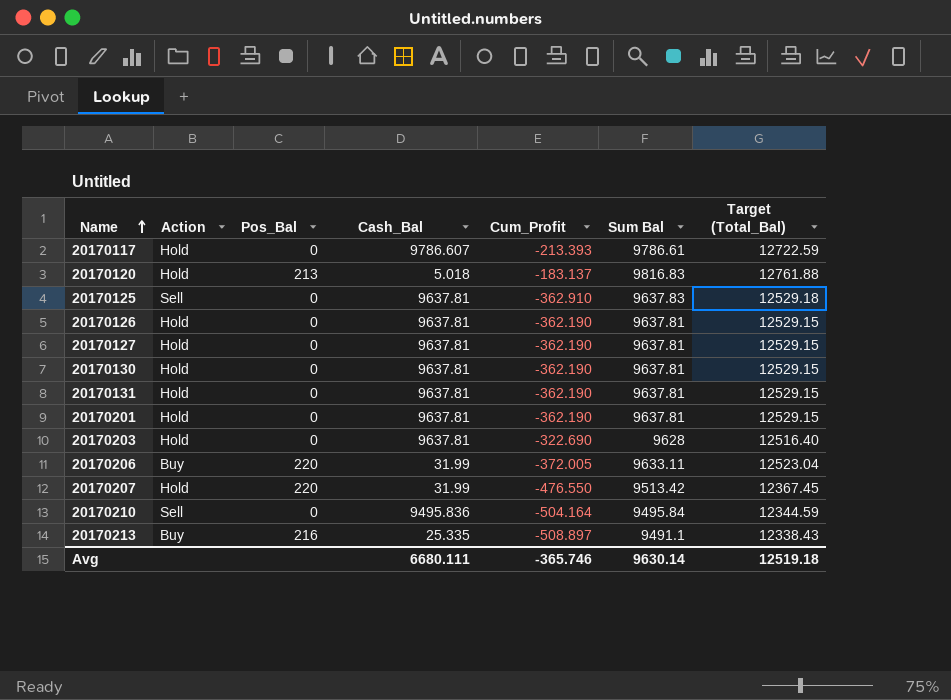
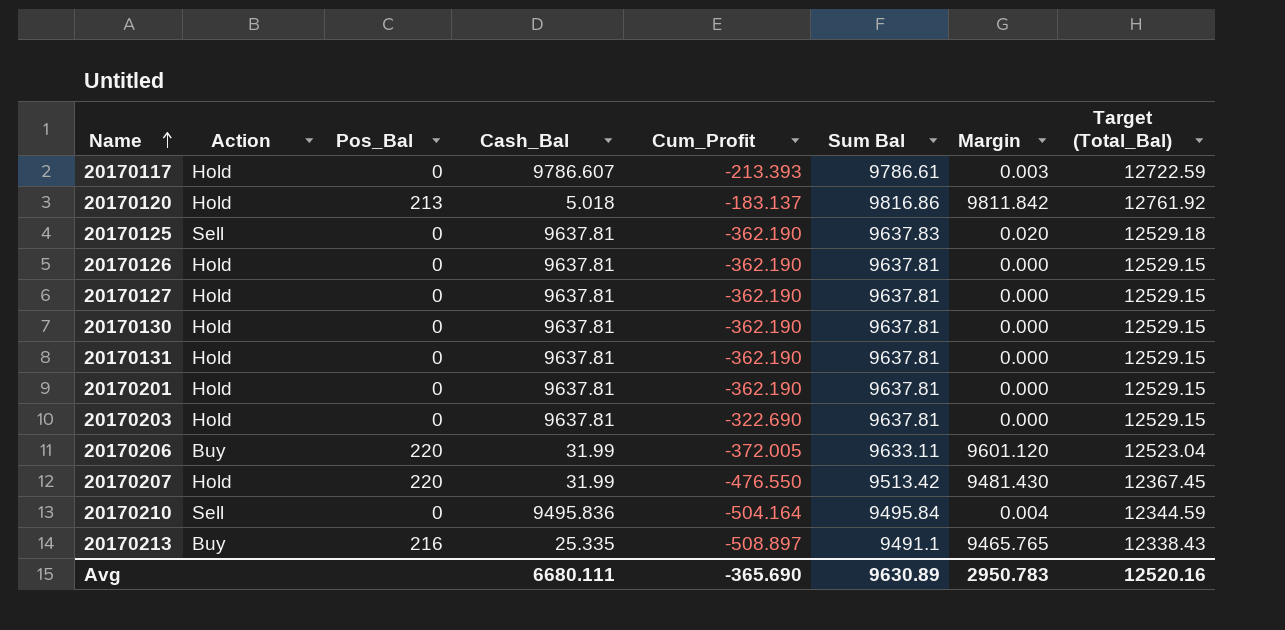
column Margin | formula: none -> [Sum Bal] - [Cash_Bal]
20170120 | Sum Bal: 9816.83 -> 9816.86
20170120 | Target (Total_Bal): 12761.88 -> 12761.92
20170125 | Cum_Profit: -362.910 -> -362.190
20170203 | Sum Bal: 9628 -> 9637.81
20170203 | Target (Total_Bal): 12516.40 -> 12529.15
Avg | Cum_Profit: -365.746 -> -365.690
Avg | Sum Bal: 9630.14 -> 9630.89
Avg | Target (Total_Bal): 12519.18 -> 12520.16

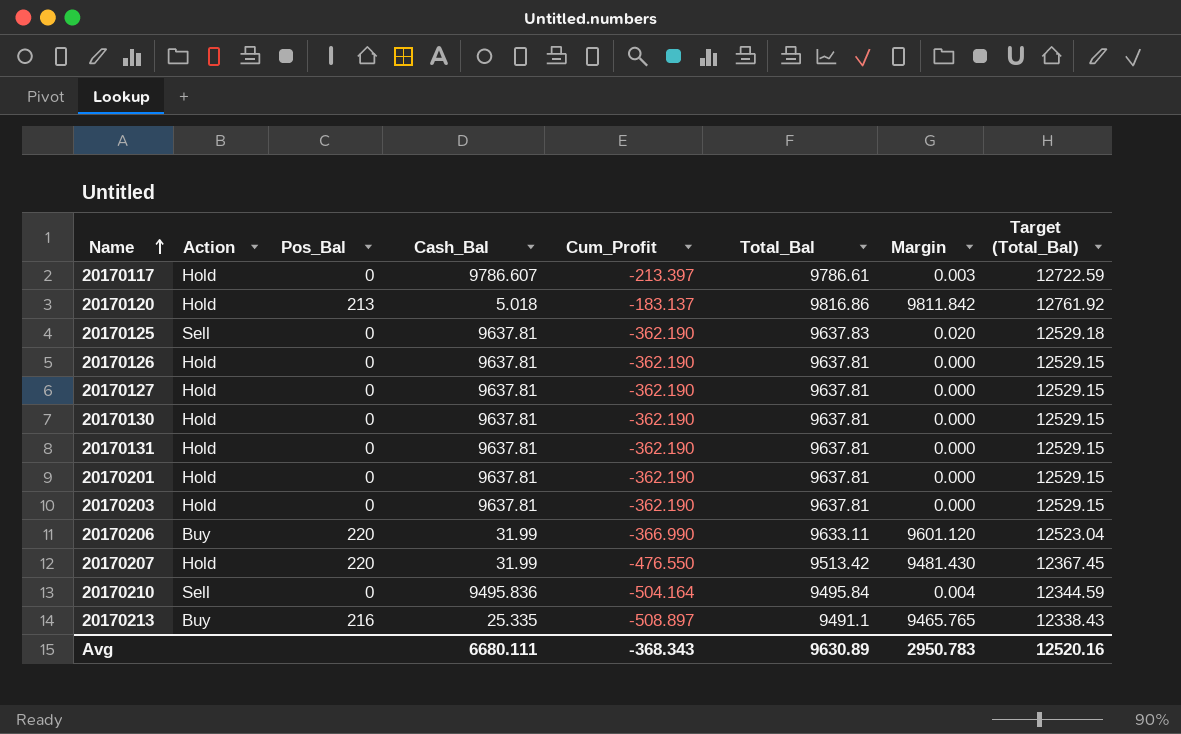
column name: Sum Bal -> Total_Bal
20170117 | Cum_Profit: -213.393 -> -213.397
20170203 | Cum_Profit: -322.690 -> -362.190
20170206 | Cum_Profit: -372.005 -> -366.990
Avg | Cum_Profit: -365.690 -> -368.343

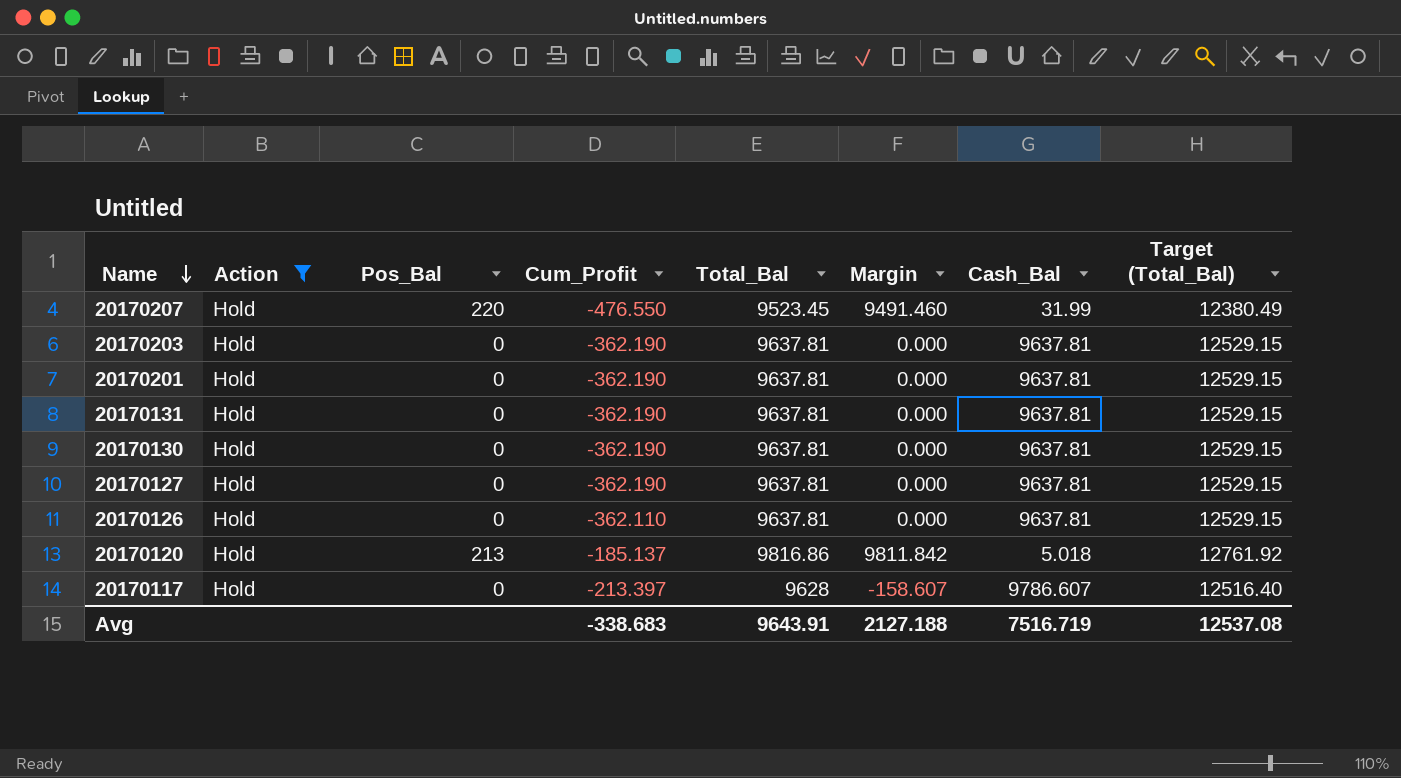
filter: none -> Action = Hold
row order: Name ascending -> Name descending
column Cash_Bal | position: 4 -> 7
20170207 | Total_Bal: 9513.42 -> 9523.45
20170207 | Margin: 9481.430 -> 9491.460
20170207 | Target (Total_Bal): 12367.45 -> 12380.49
20170126 | Cum_Profit: -362.190 -> -362.110
20170120 | Cum_Profit: -183.137 -> -185.137
20170117 | Total_Bal: 9786.61 -> 9628
20170117 | Margin: 0.003 -> -158.607
20170117 | Target (Total_Bal): 12722.59 -> 12516.40
Avg | Cum_Profit: -368.343 -> -338.683
Avg | Total_Bal: 9630.89 -> 9643.91
Avg | Margin: 2950.783 -> 2127.188
Avg | Cash_Bal: 6680.111 -> 7516.719
Avg | Target (Total_Bal): 12520.16 -> 12537.08

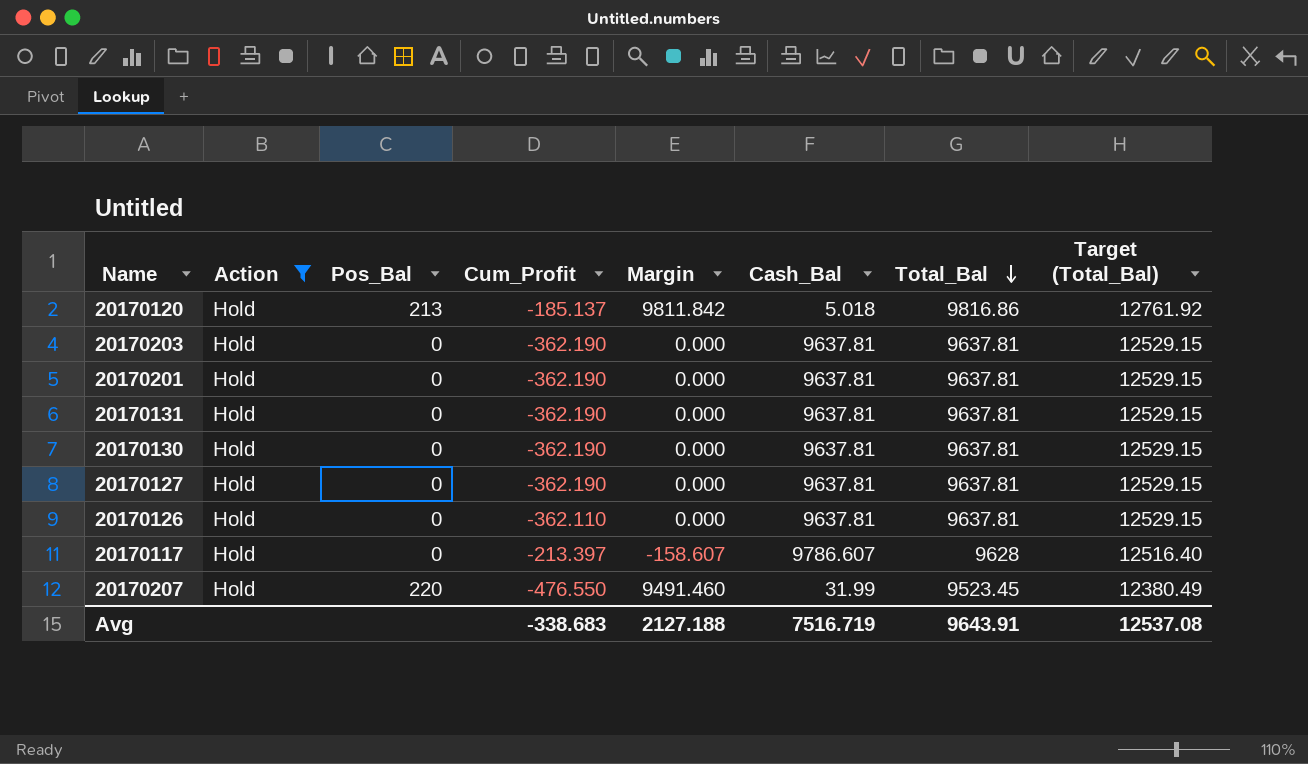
row order: Name descending -> Total_Bal descending
column Total_Bal | position: 5 -> 7

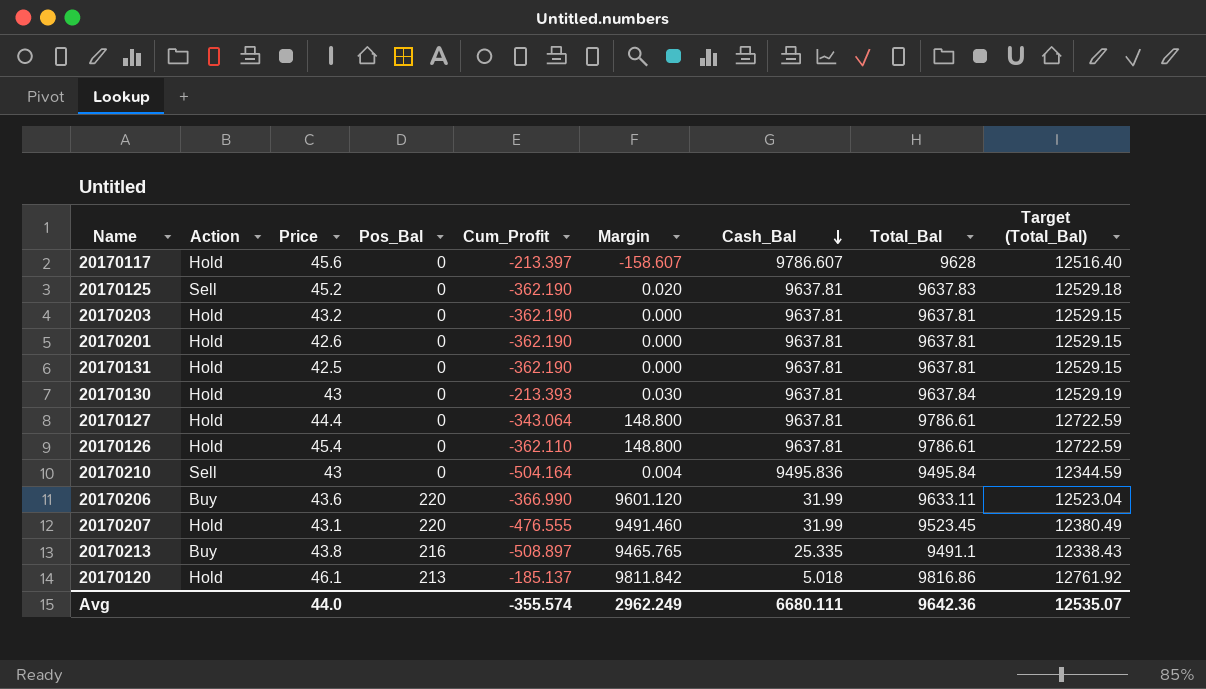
filter: Action = Hold -> none
row order: Total_Bal descending -> Cash_Bal descending
column Price | position: none -> 3
20170130 | Cum_Profit: -362.190 -> -213.393
20170130 | Margin: 0.000 -> 0.030
20170130 | Total_Bal: 9637.81 -> 9637.84
20170130 | Target (Total_Bal): 12529.15 -> 12529.19
20170127 | Cum_Profit: -362.190 -> -343.064
20170127 | Margin: 0.000 -> 148.800
20170127 | Total_Bal: 9637.81 -> 9786.61
20170127 | Target (Total_Bal): 12529.15 -> 12722.59
20170126 | Margin: 0.000 -> 148.800
20170126 | Total_Bal: 9637.81 -> 9786.61
20170126 | Target (Total_Bal): 12529.15 -> 12722.59
20170207 | Cum_Profit: -476.550 -> -476.555
Avg | Cum_Profit: -338.683 -> -355.574
Avg | Margin: 2127.188 -> 2962.249
Avg | Cash_Bal: 7516.719 -> 6680.111
Avg | Total_Bal: 9643.91 -> 9642.36
Avg | Target (Total_Bal): 12537.08 -> 12535.07

